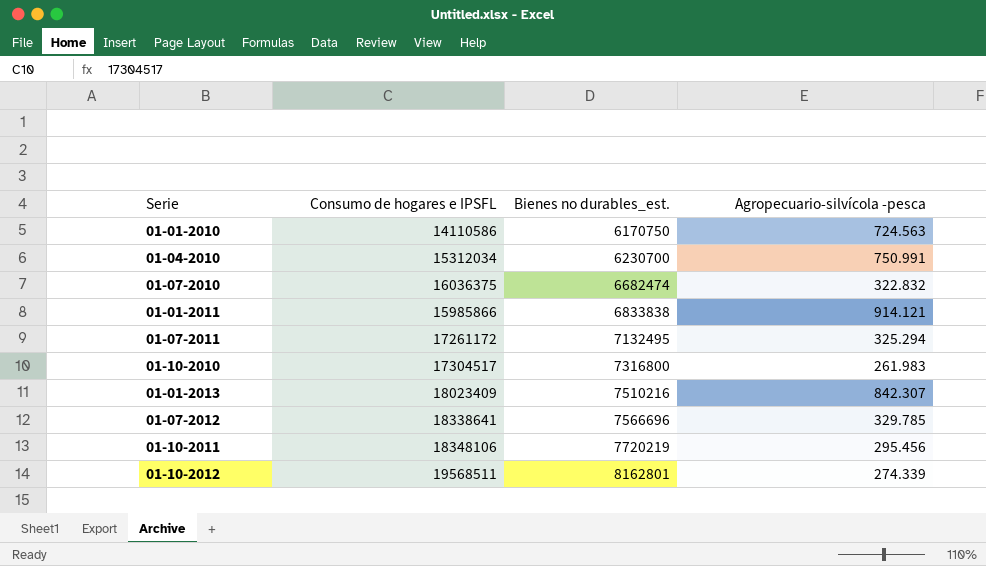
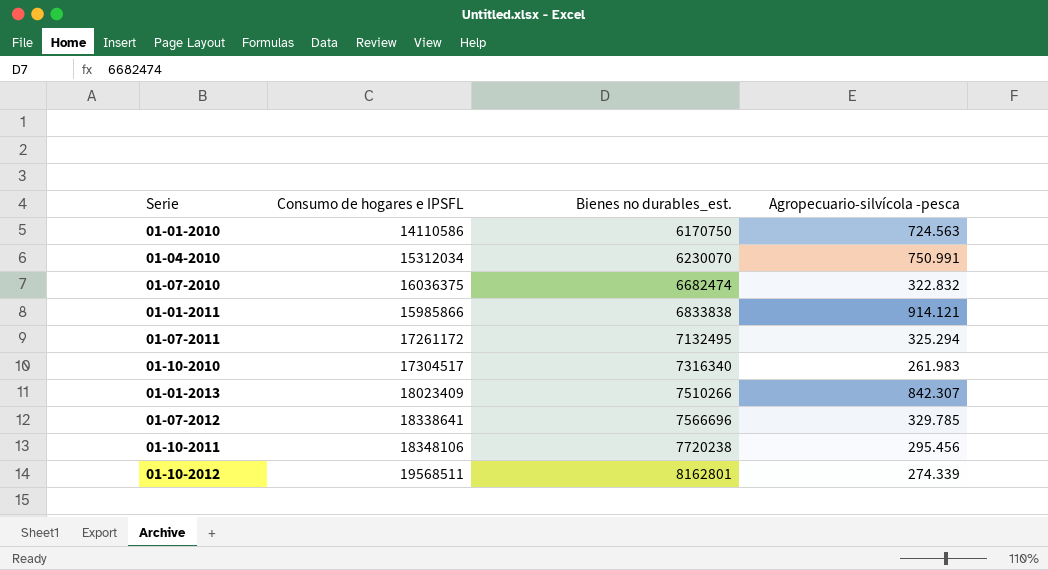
01-04-2010 | Bienes no durables_est.: 6230700 -> 6230070
01-10-2010 | Bienes no durables_est.: 7316800 -> 7316340
01-01-2013 | Bienes no durables_est.: 7510216 -> 7510266
01-10-2011 | Bienes no durables_est.: 7720219 -> 7720238

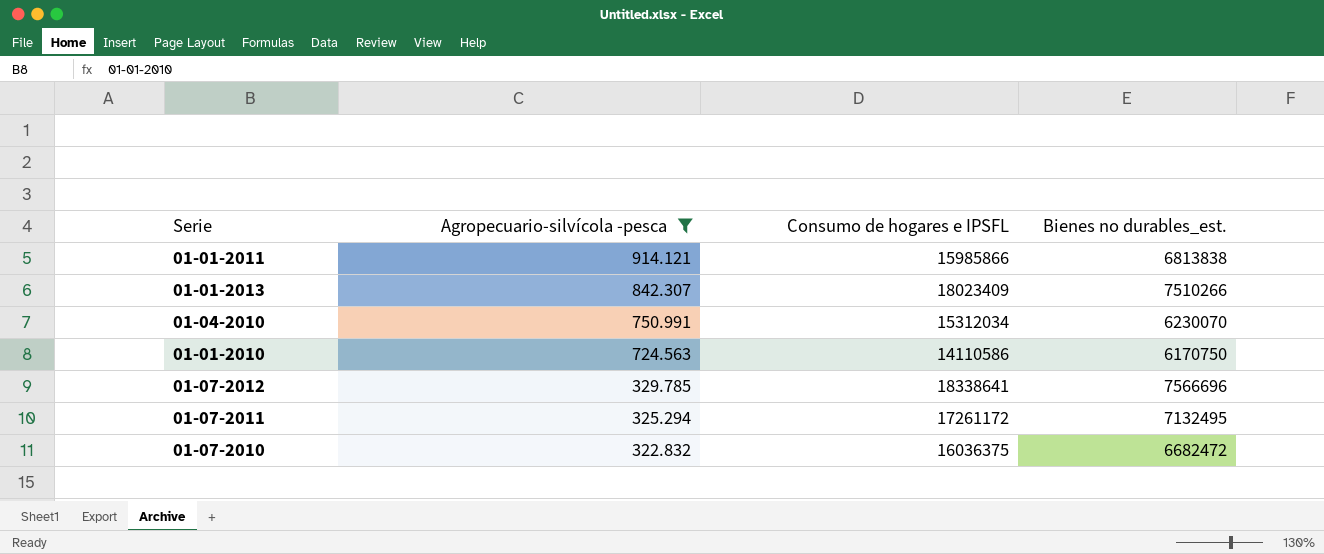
filter: none -> Agropecuario-silvícola -pesca >= 322.832
row order: Bienes no durables_est. ascending -> Agropecuario-silvícola -pesca descending
column Agropecuario-silvícola -pesca | position: 4 -> 2
01-01-2011 | Bienes no durables_est.: 6833838 -> 6813838
01-07-2010 | Bienes no durables_est.: 6682474 -> 6682472

